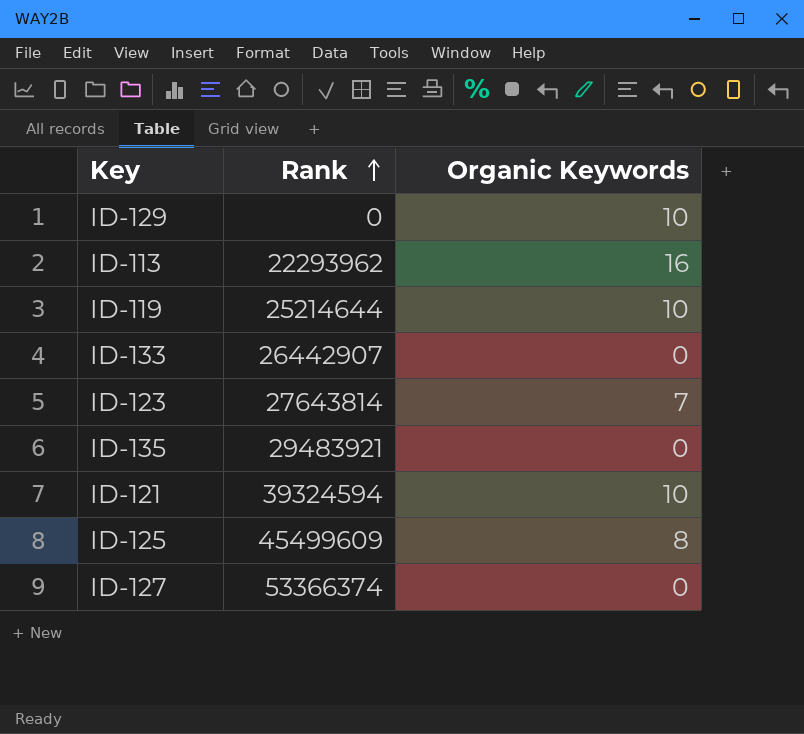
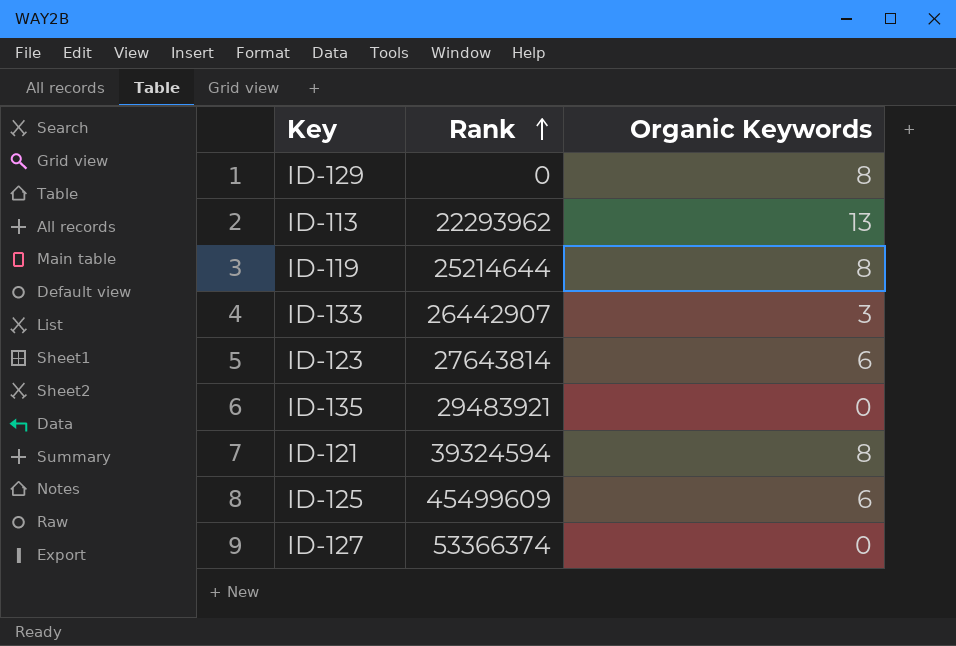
ID-129 | Organic Keywords: 10 -> 8
ID-113 | Organic Keywords: 16 -> 13
ID-119 | Organic Keywords: 10 -> 8
ID-133 | Organic Keywords: 0 -> 3
ID-123 | Organic Keywords: 7 -> 6
ID-121 | Organic Keywords: 10 -> 8
ID-125 | Organic Keywords: 8 -> 6

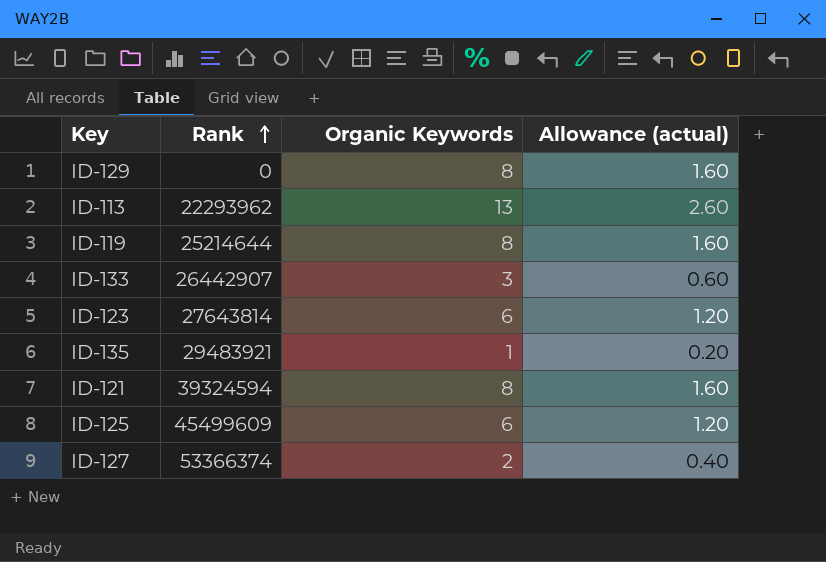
column Allowance (actual) | formula: none -> [Organic Keywords] * 0.2
ID-135 | Organic Keywords: 0 -> 1
ID-127 | Organic Keywords: 0 -> 2

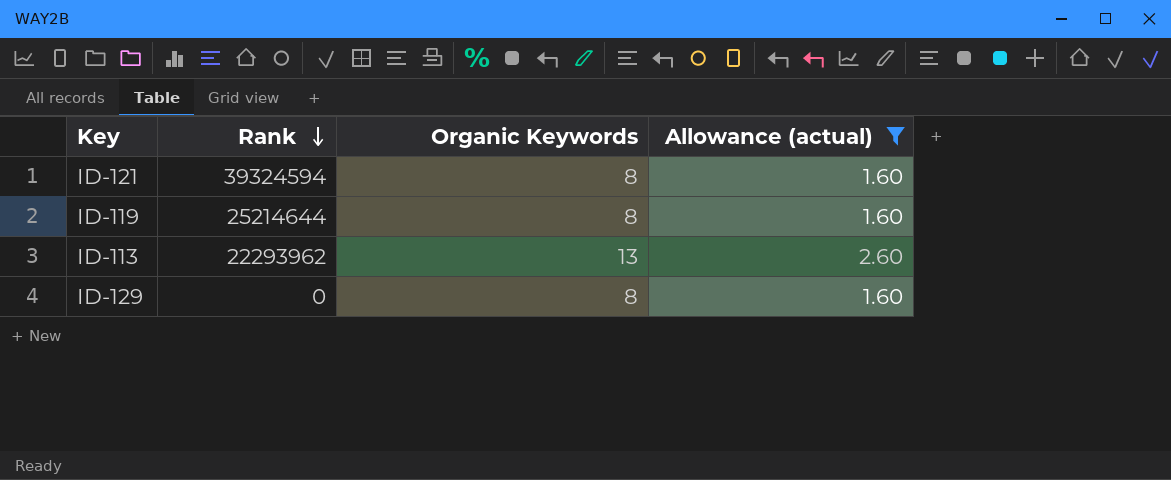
filter: none -> Allowance (actual) >= 1.60
row order: Rank ascending -> Rank descending

